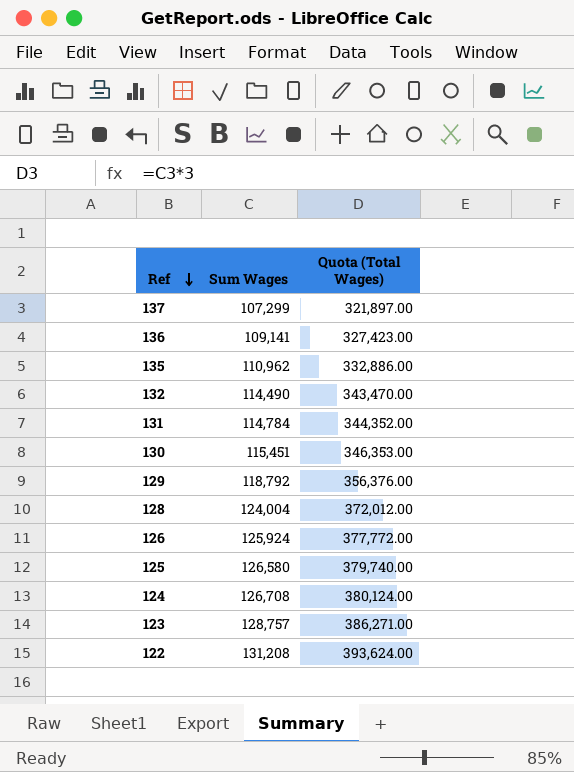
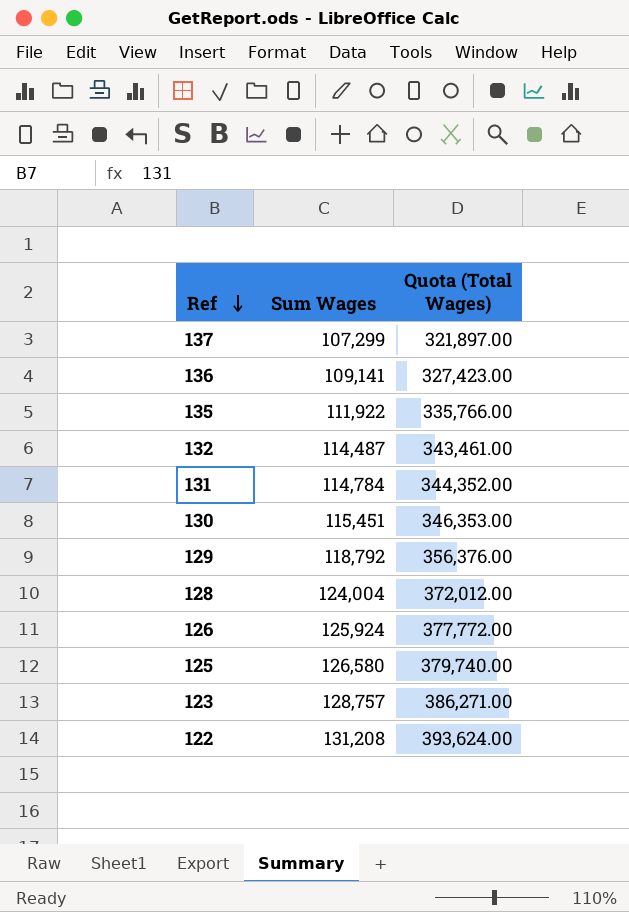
row 124: 126,708 | 380,124.00 -> none
135 | Sum Wages: 110,962 -> 111,922
135 | Quota (Total Wages): 332,886.00 -> 335,766.00
132 | Sum Wages: 114,490 -> 114,487
132 | Quota (Total Wages): 343,470.00 -> 343,461.00

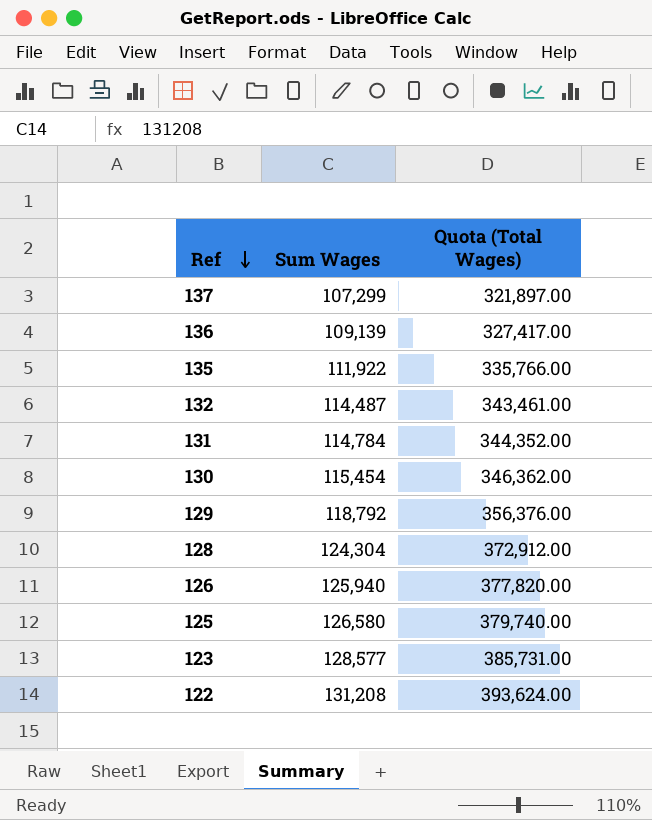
136 | Sum Wages: 109,141 -> 109,139
136 | Quota (Total Wages): 327,423.00 -> 327,417.00
130 | Sum Wages: 115,451 -> 115,454
130 | Quota (Total Wages): 346,353.00 -> 346,362.00
128 | Sum Wages: 124,004 -> 124,304
128 | Quota (Total Wages): 372,012.00 -> 372,912.00
126 | Sum Wages: 125,924 -> 125,940
126 | Quota (Total Wages): 377,772.00 -> 377,820.00
123 | Sum Wages: 128,757 -> 128,577
123 | Quota (Total Wages): 386,271.00 -> 385,731.00

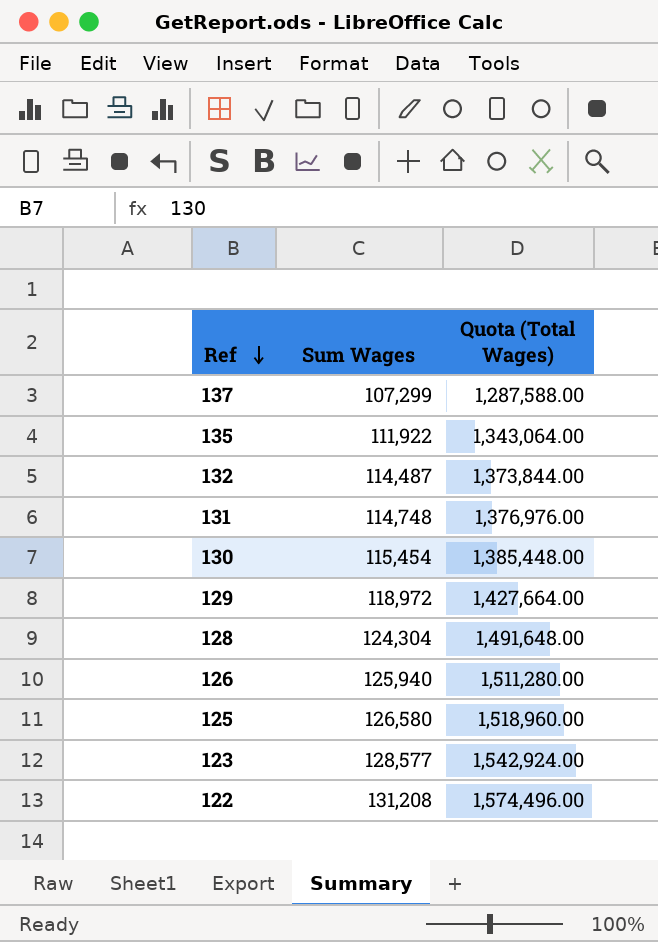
column Quota (Total Wages) | formula: [Sum Wages] * 3 -> [Sum Wages] * 12
row 136: 109,139 | 327,417.00 -> none
131 | Sum Wages: 114,784 -> 114,748
129 | Sum Wages: 118,792 -> 118,972

